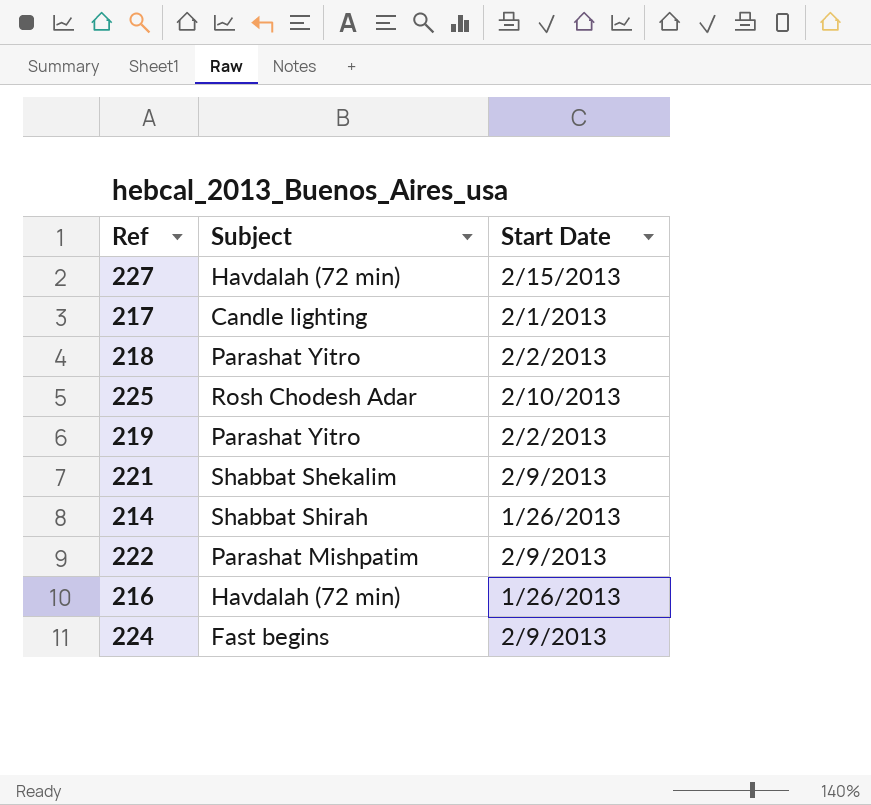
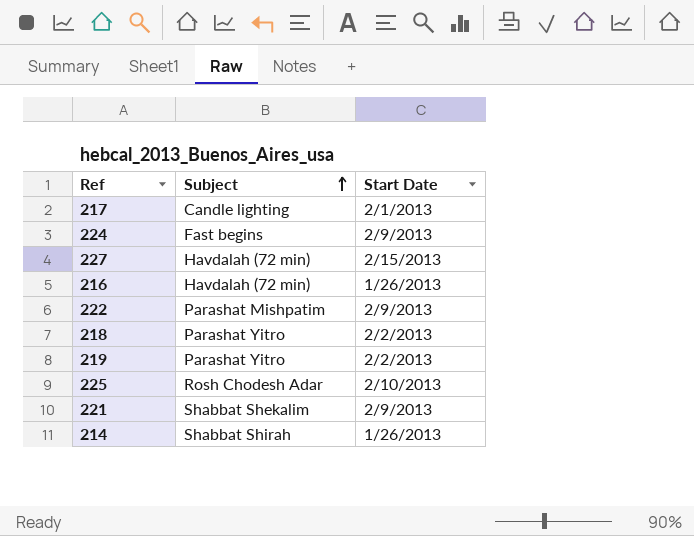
row order: none -> Subject ascending

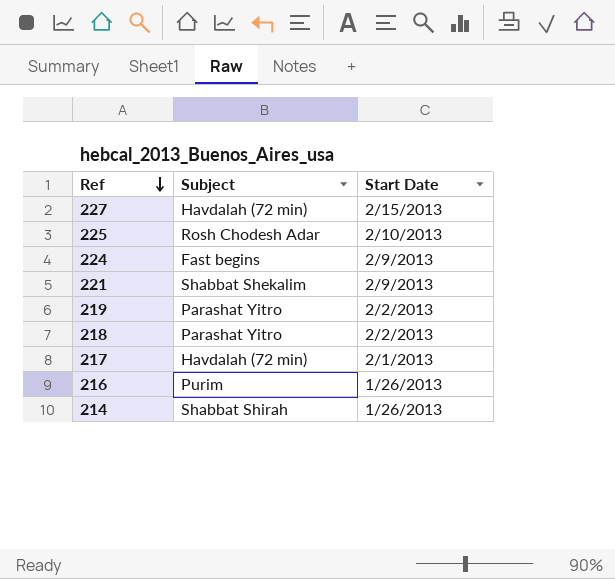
row order: Subject ascending -> Ref descending
row 222: Parashat Mishpatim | 2/9/2013 -> none
217 | Subject: Candle lighting -> Havdalah (72 min)
216 | Subject: Havdalah (72 min) -> Purim

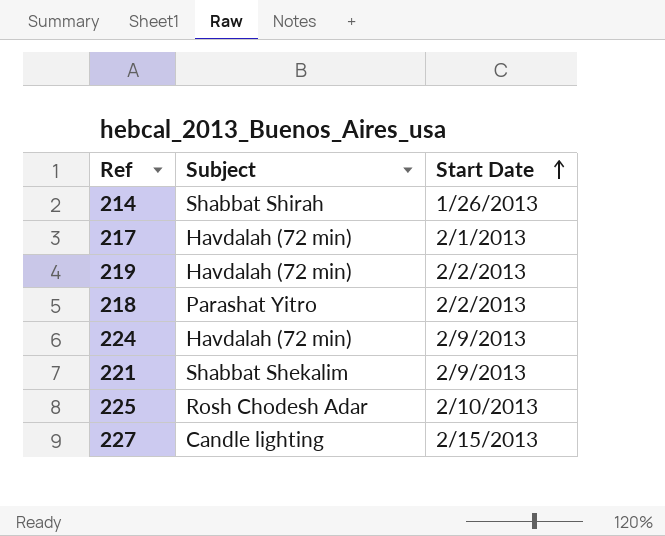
row order: Ref descending -> Start Date ascending
row 216: Purim | 1/26/2013 -> none
219 | Subject: Parashat Yitro -> Havdalah (72 min)
224 | Subject: Fast begins -> Havdalah (72 min)
227 | Subject: Havdalah (72 min) -> Candle lighting

